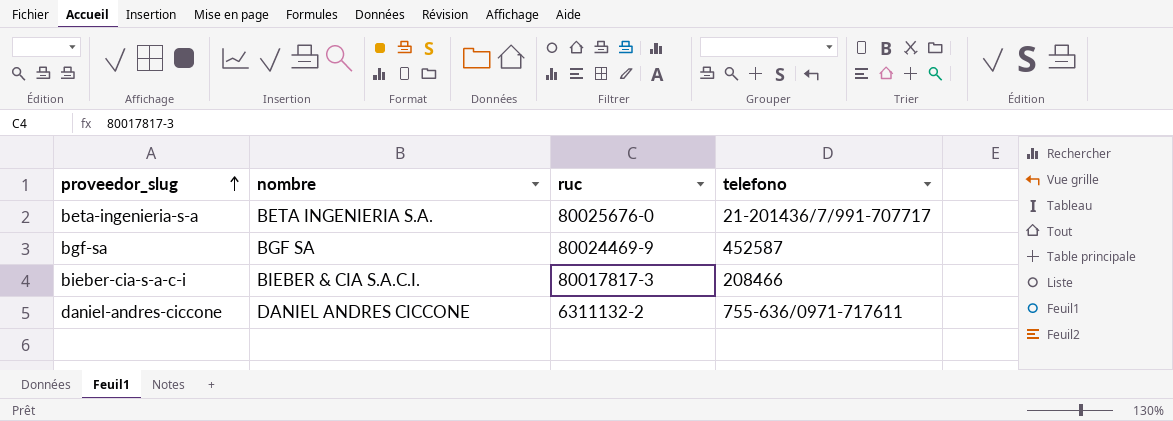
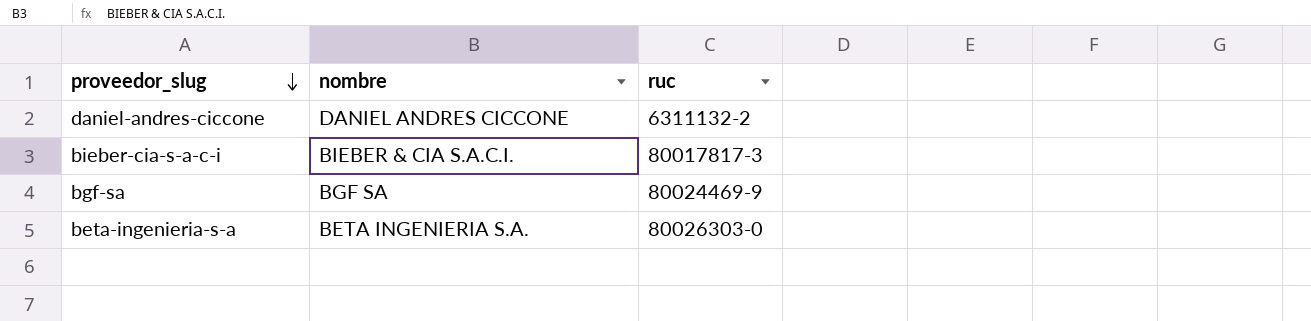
row order: proveedor_slug ascending -> proveedor_slug descending
column telefono | position: 4 -> none
beta-ingenieria-s-a | ruc: 80025676-0 -> 80026303-0

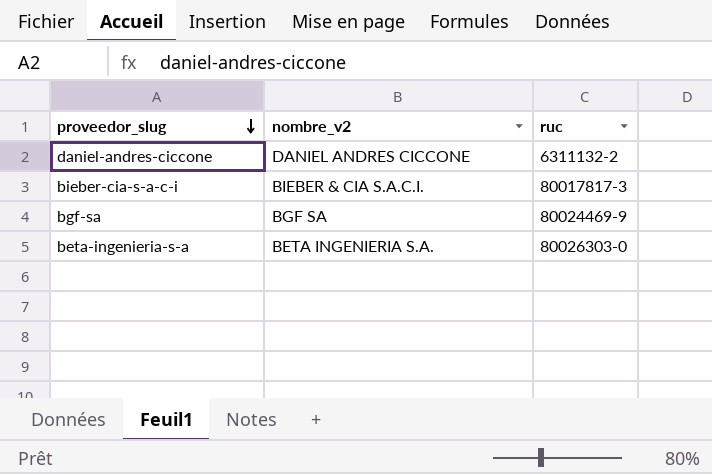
column name: nombre -> nombre_v2

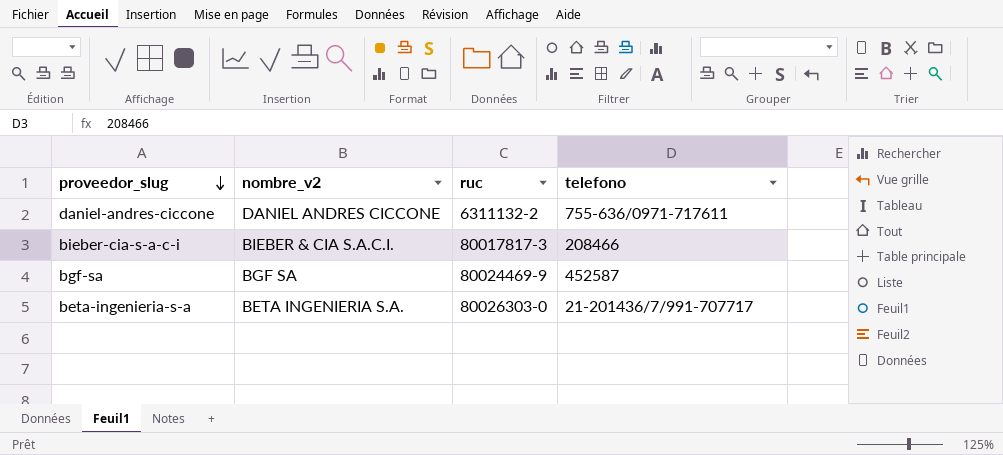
column telefono | position: none -> 4

